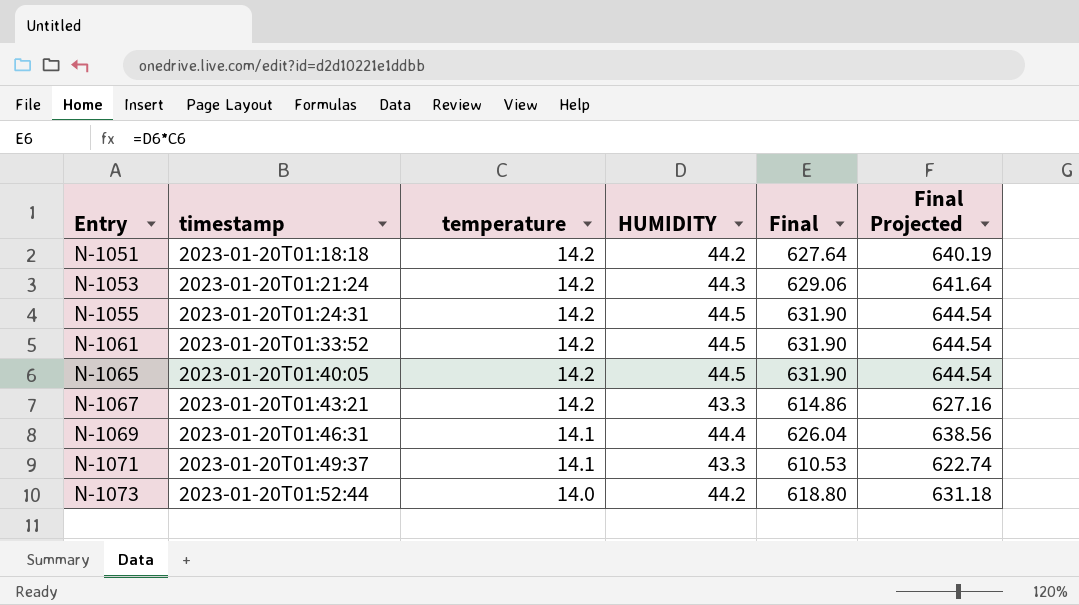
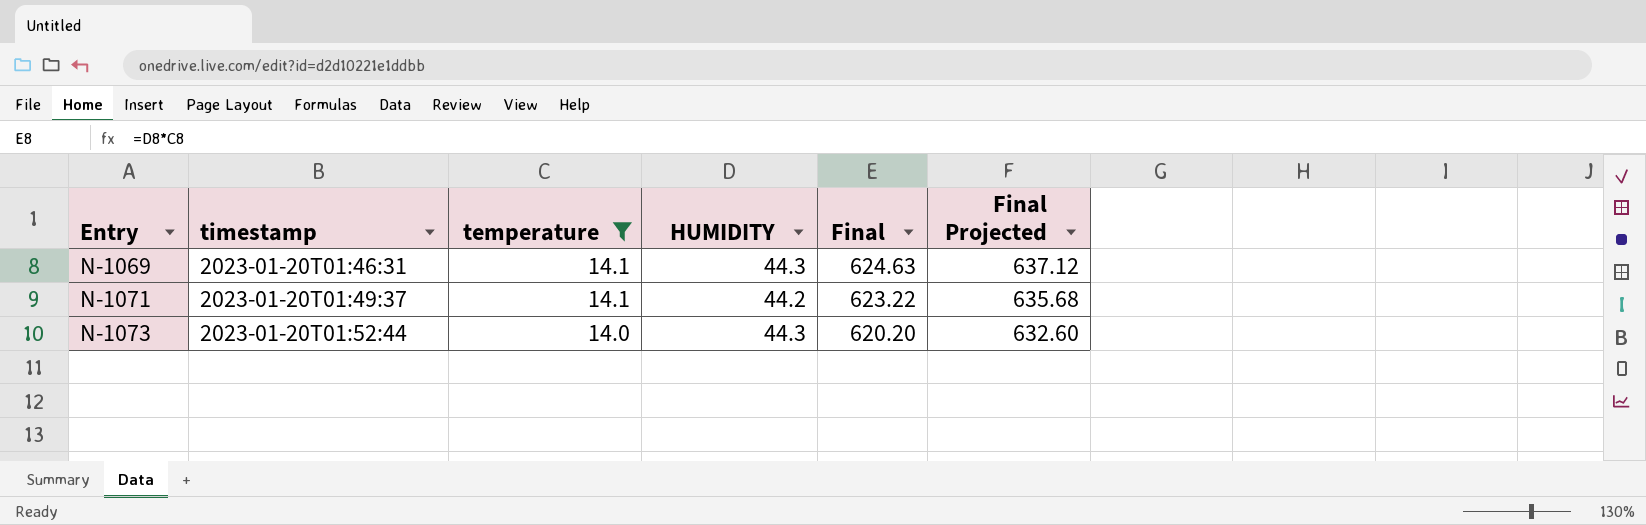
filter: none -> temperature != 14.2
N-1069 | HUMIDITY: 44.4 -> 44.3
N-1069 | Final: 626.04 -> 624.63
N-1069 | Final Projected: 638.56 -> 637.12
N-1071 | HUMIDITY: 43.3 -> 44.2
N-1071 | Final: 610.53 -> 623.22
N-1071 | Final Projected: 622.74 -> 635.68
N-1073 | HUMIDITY: 44.2 -> 44.3
N-1073 | Final: 618.80 -> 620.20
N-1073 | Final Projected: 631.18 -> 632.60

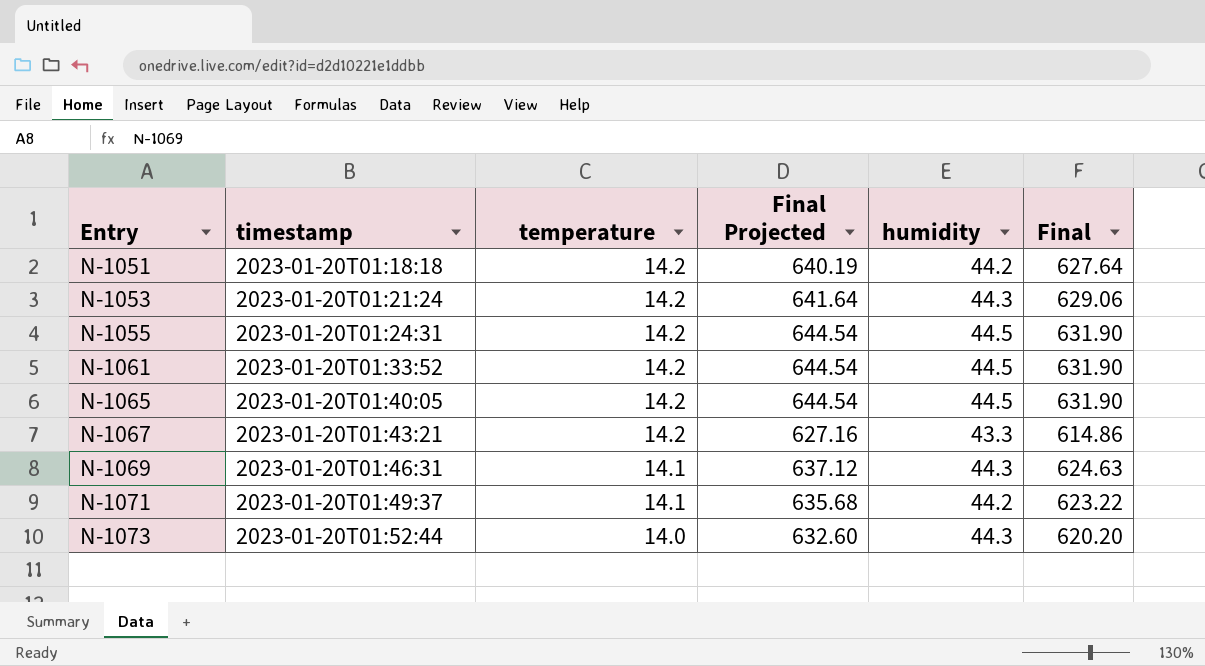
filter: temperature != 14.2 -> none
column Final Projected | position: 6 -> 4
column name: HUMIDITY -> humidity

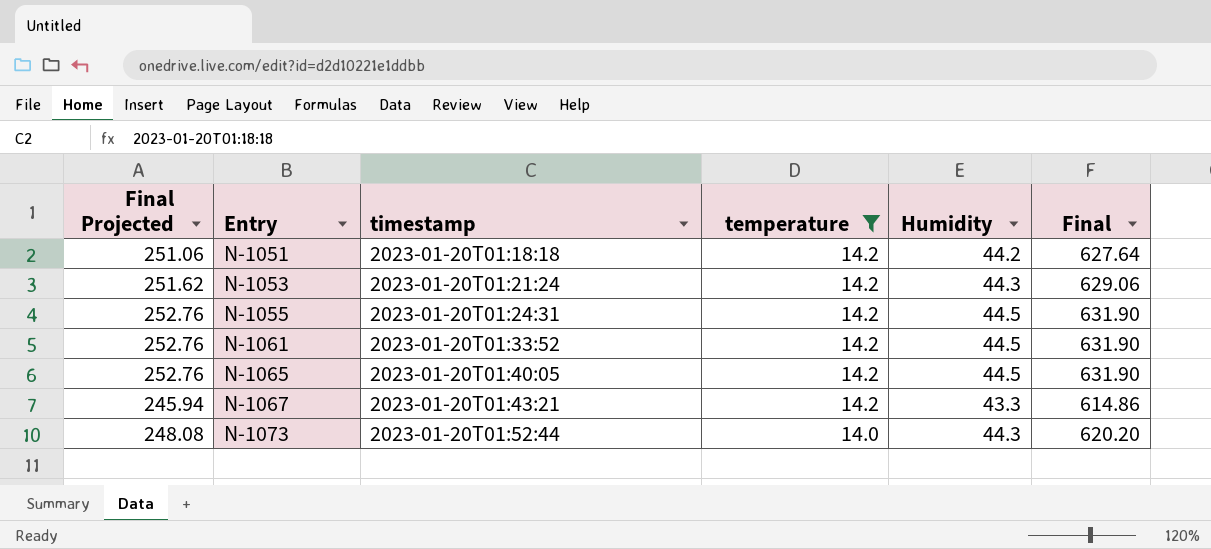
filter: none -> temperature != 14.1
column Final Projected | formula: [Final] * 1.02 -> [Final] * 0.4
column Final Projected | position: 4 -> 1
column name: humidity -> Humidity

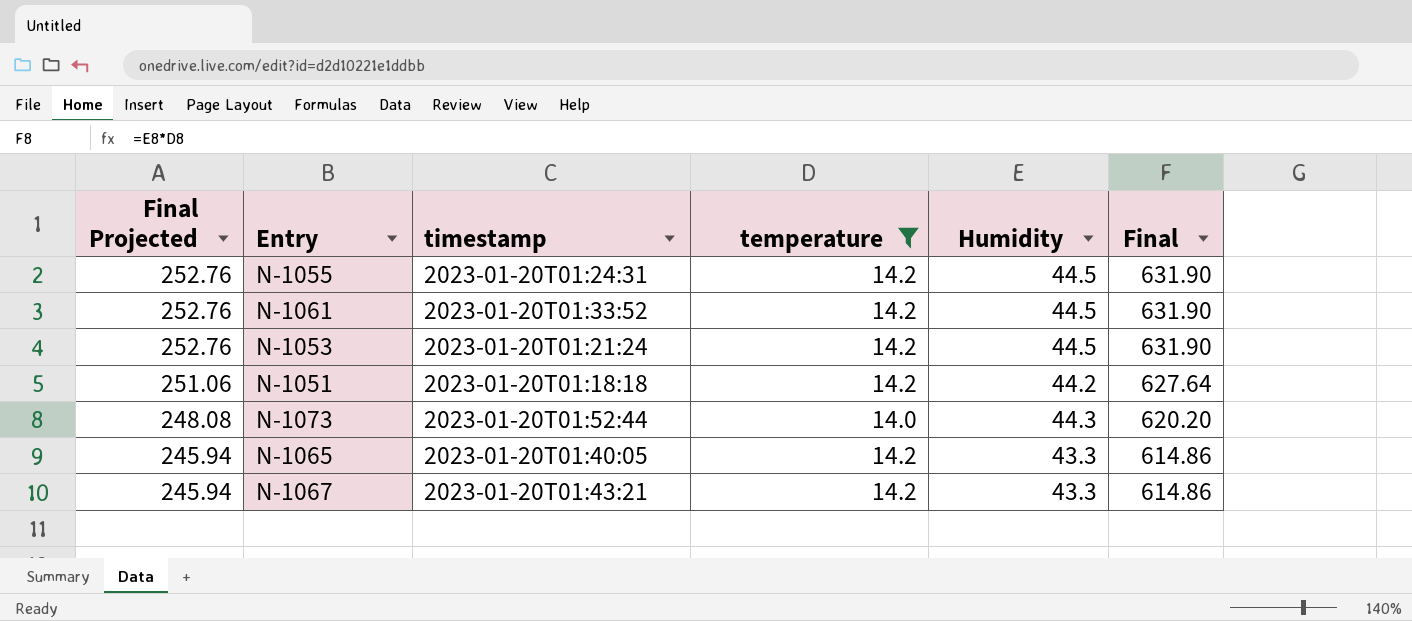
row order: Entry ascending -> Final Projected descending
N-1053 | Final Projected: 251.62 -> 252.76
N-1053 | Humidity: 44.3 -> 44.5
N-1053 | Final: 629.06 -> 631.90
N-1065 | Final Projected: 252.76 -> 245.94
N-1065 | Humidity: 44.5 -> 43.3
N-1065 | Final: 631.90 -> 614.86

